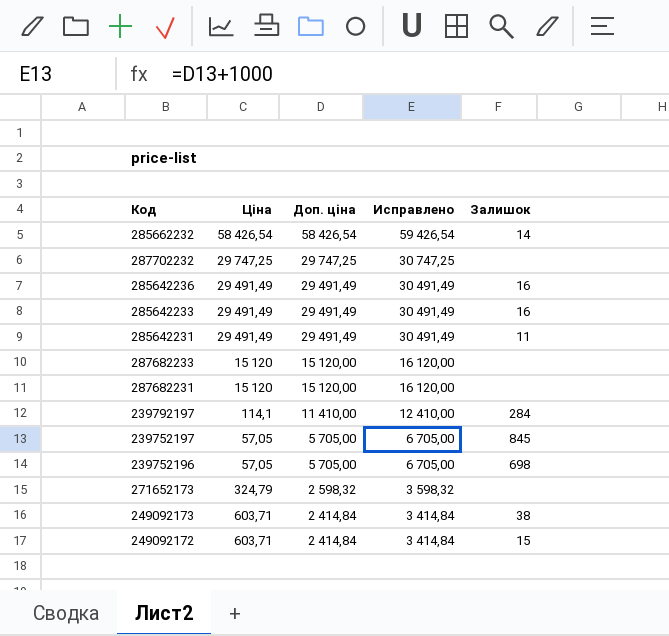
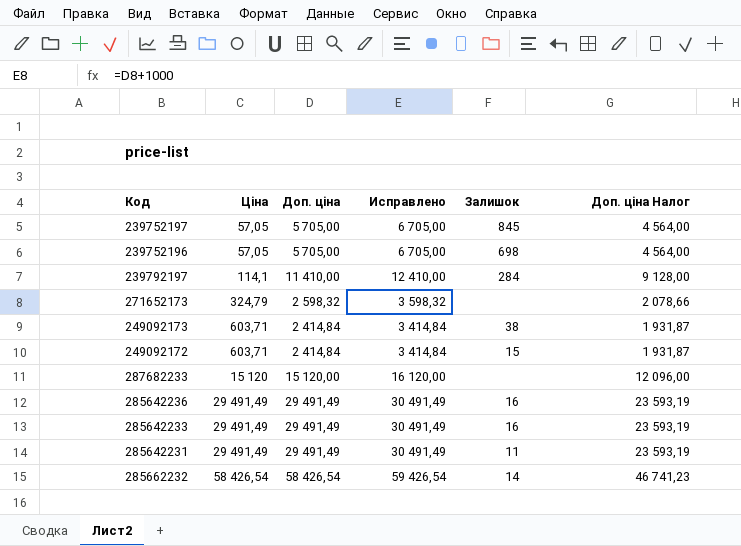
row order: Доп. ціна descending -> Ціна ascending
column Доп. ціна Налог | formula: none -> [Доп. ціна] * 0,8
row 287702232: 29 747,25 | 29 747,25 | 30 747,25 | none -> none
row 287682231: 15 120 | 15 120,00 | 16 120,00 | none -> none

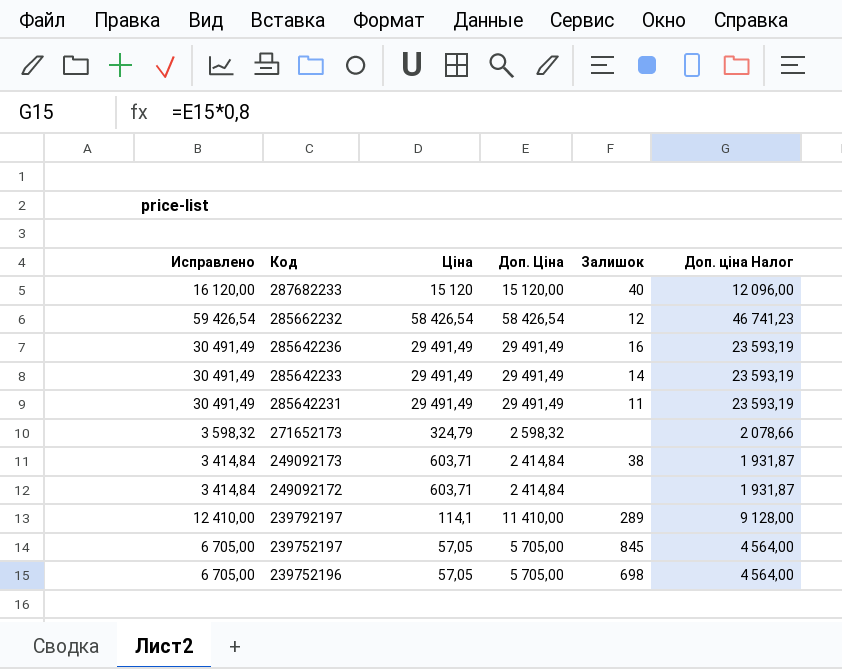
row order: Ціна ascending -> Код descending
column Исправлено | position: 4 -> 1
column name: Доп. ціна -> Доп. Ціна
287682233 | Залишок: none -> 40
285662232 | Залишок: 14 -> 12
285642233 | Залишок: 16 -> 14
249092172 | Залишок: 15 -> none
239792197 | Залишок: 284 -> 289

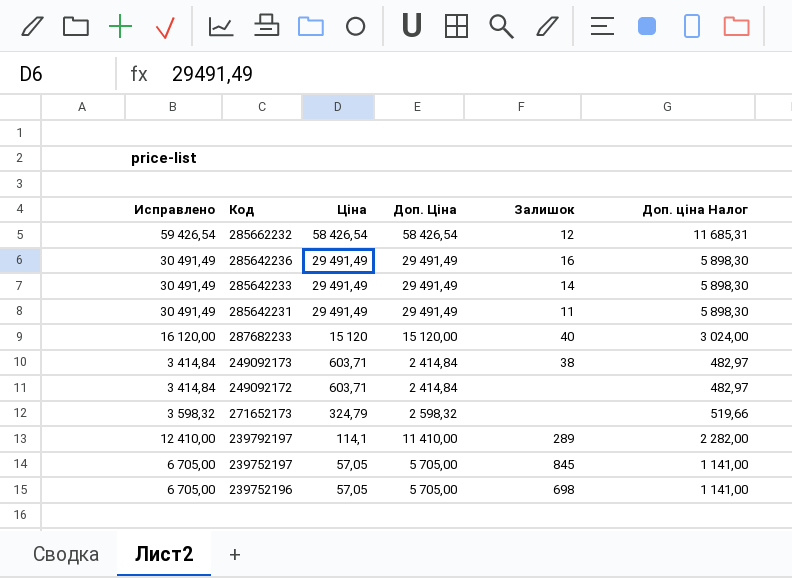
row order: Код descending -> Ціна descending
column Доп. ціна Налог | formula: [Доп. Ціна] * 0,8 -> [Доп. Ціна] * 0,2

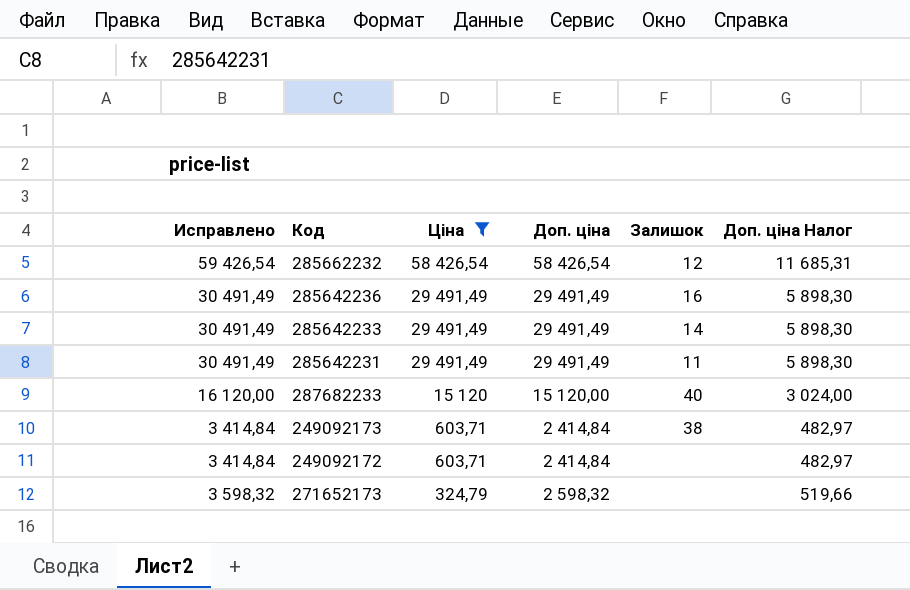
filter: none -> Ціна >= 324,79
column name: Доп. Ціна -> Доп. ціна

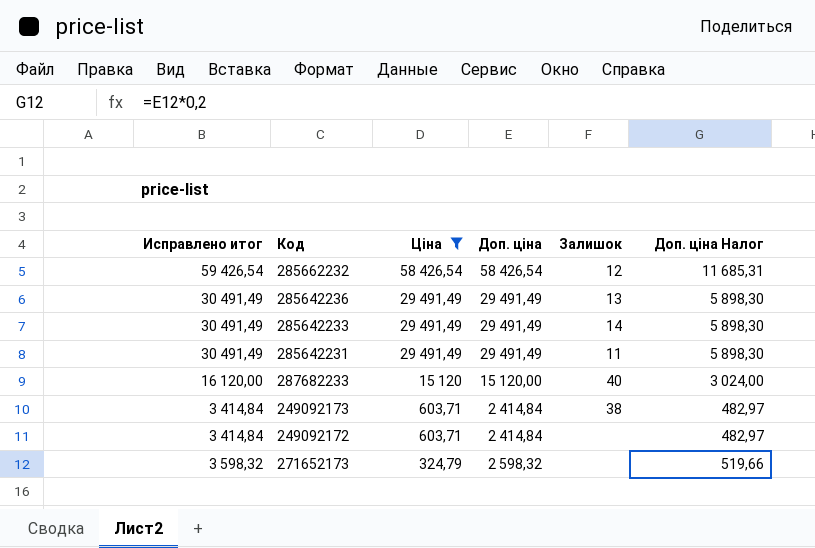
column name: Исправлено -> Исправлено итог
285642236 | Залишок: 16 -> 13

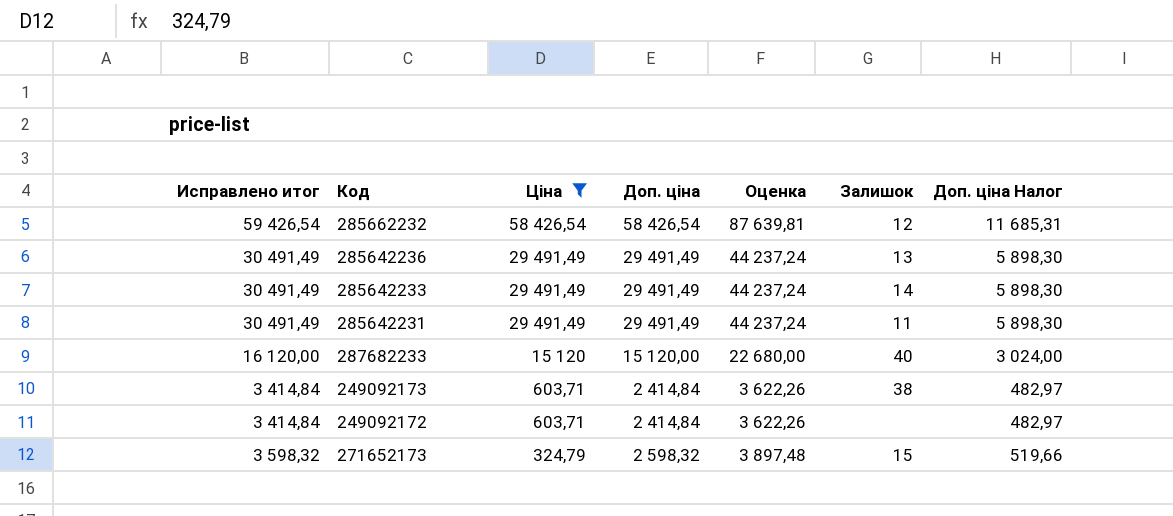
column Оценка | formula: none -> [Доп. ціна] * 1,5
271652173 | Залишок: none -> 15

